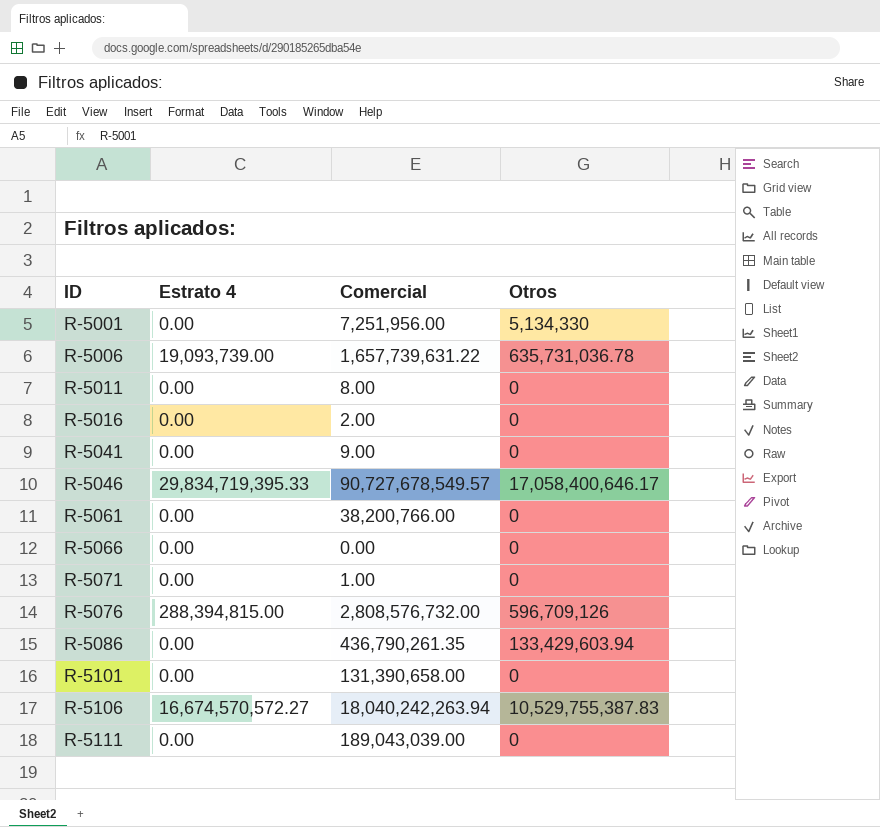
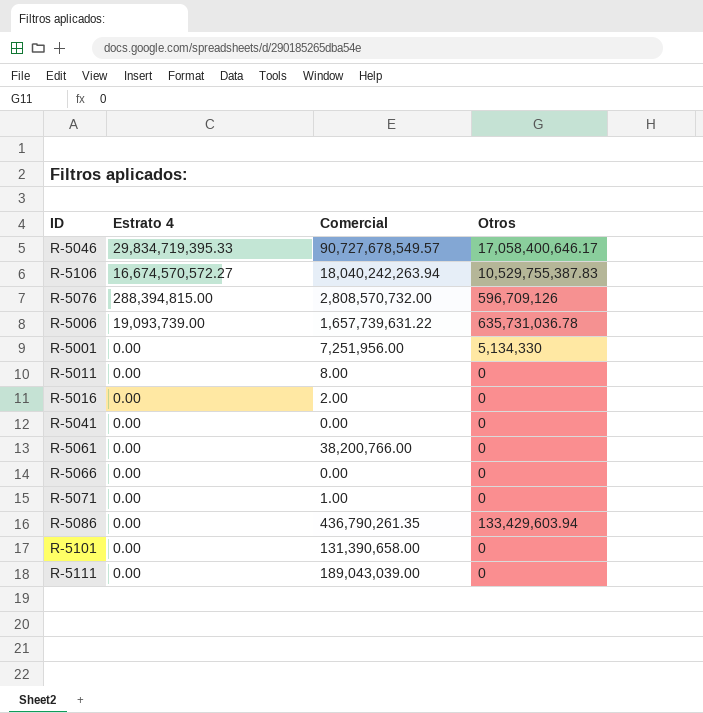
row order: ID ascending -> Estrato 4 descending
R-5076 | Comercial: 2,808,576,732.00 -> 2,808,570,732.00
R-5041 | Comercial: 9.00 -> 0.00

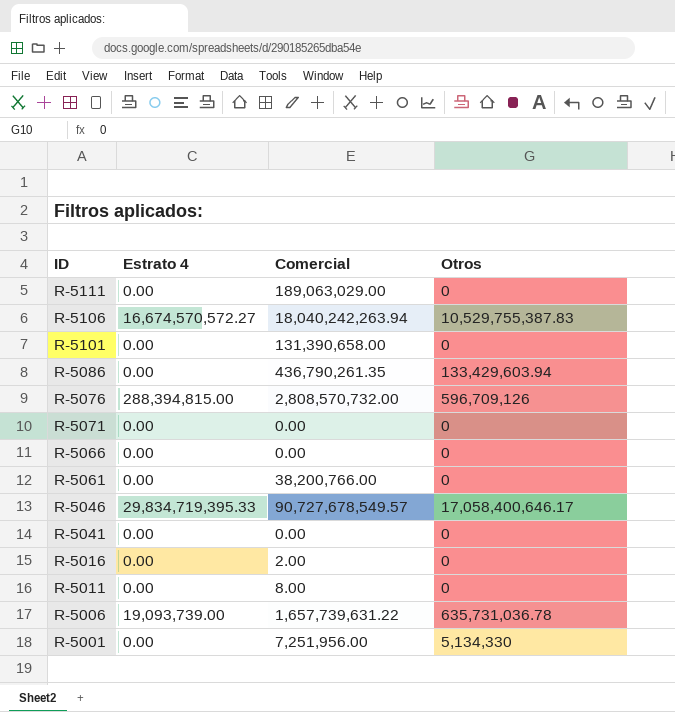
row order: Estrato 4 descending -> ID descending
R-5111 | Comercial: 189,043,039.00 -> 189,063,029.00
R-5071 | Comercial: 1.00 -> 0.00

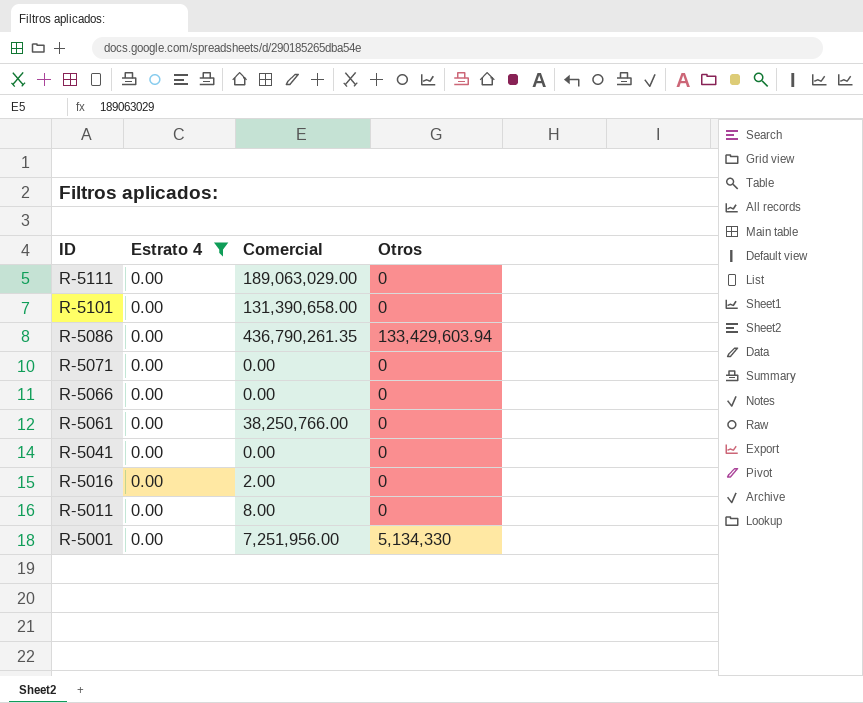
filter: none -> Estrato 4 = 0.00
R-5061 | Comercial: 38,200,766.00 -> 38,250,766.00

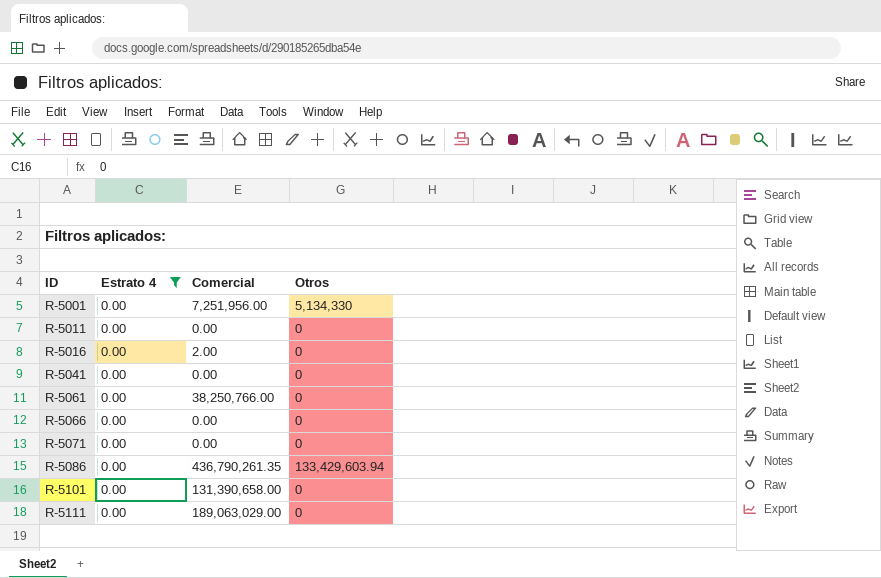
row order: ID descending -> ID ascending
R-5011 | Comercial: 8.00 -> 0.00

